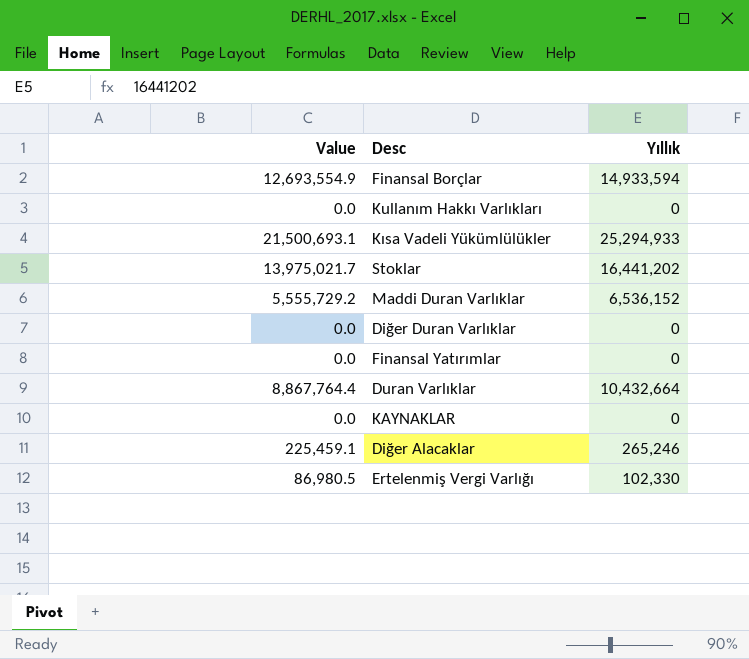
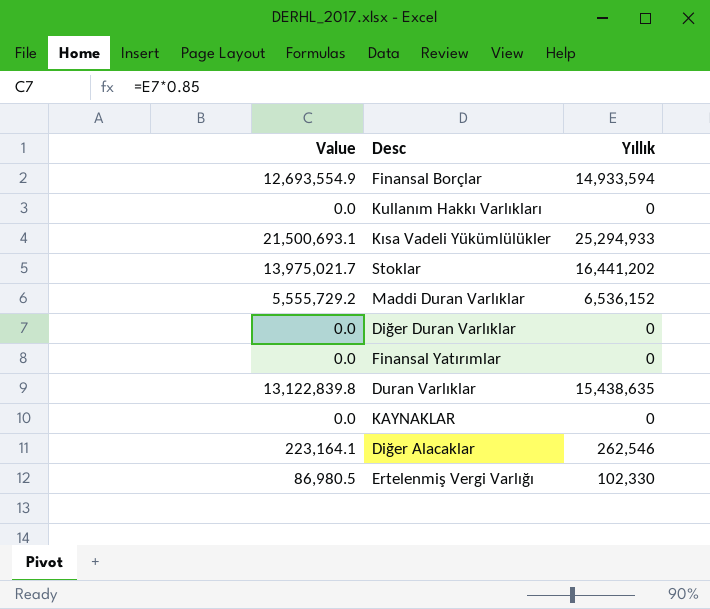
Duran Varlıklar | Value: 8,867,764.4 -> 13,122,839.8
Duran Varlıklar | Yıllık: 10,432,664 -> 15,438,635
Diğer Alacaklar | Value: 225,459.1 -> 223,164.1
Diğer Alacaklar | Yıllık: 265,246 -> 262,546

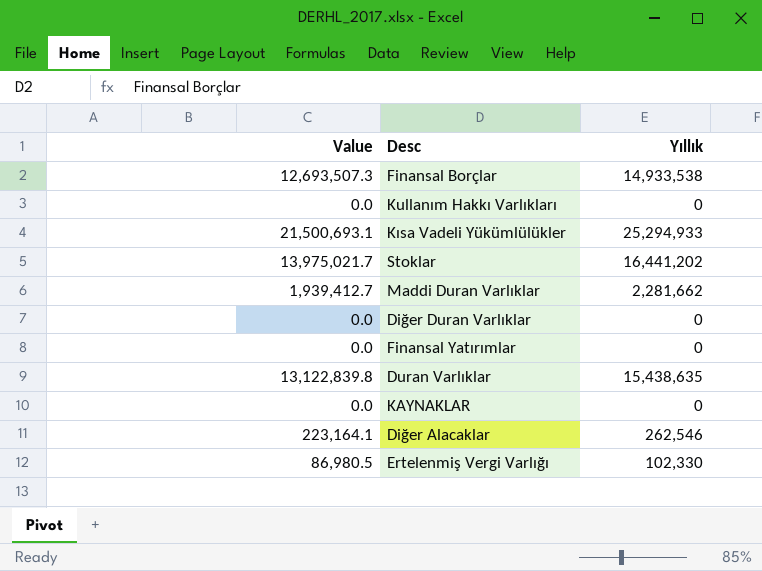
Finansal Borçlar | Value: 12,693,554.9 -> 12,693,507.3
Finansal Borçlar | Yıllık: 14,933,594 -> 14,933,538
Maddi Duran Varlıklar | Value: 5,555,729.2 -> 1,939,412.7
Maddi Duran Varlıklar | Yıllık: 6,536,152 -> 2,281,662

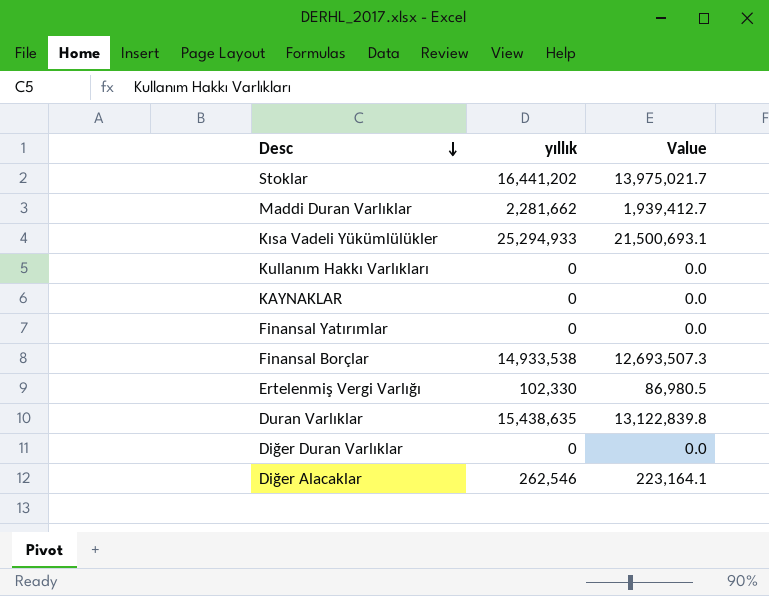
row order: none -> Desc descending
column name: Yıllık -> yıllık
column Value | position: 1 -> 3

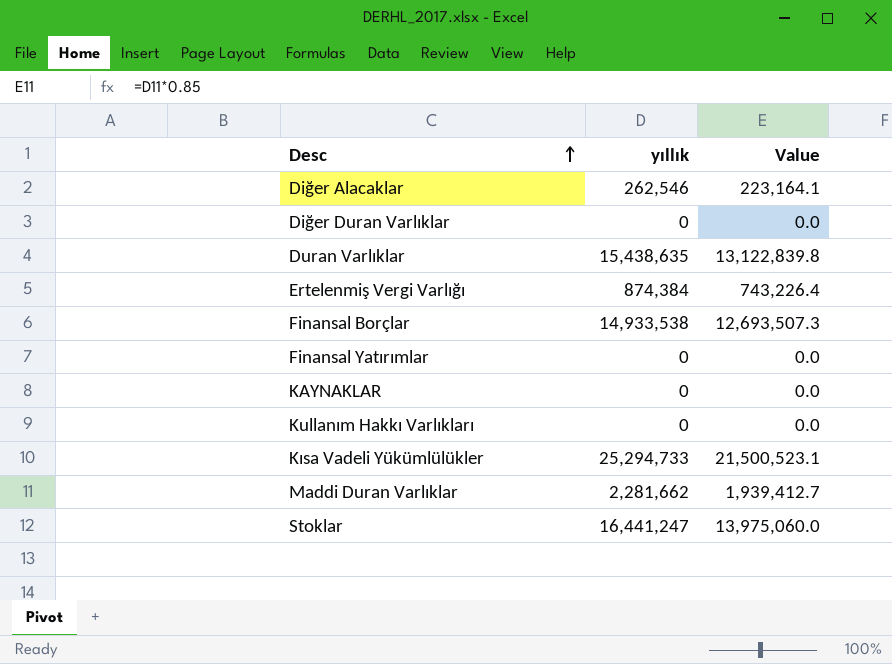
row order: Desc descending -> Desc ascending
Ertelenmiş Vergi Varlığı | yıllık: 102,330 -> 874,384
Ertelenmiş Vergi Varlığı | Value: 86,980.5 -> 743,226.4
Kısa Vadeli Yükümlülükler | yıllık: 25,294,933 -> 25,294,733
Kısa Vadeli Yükümlülükler | Value: 21,500,693.1 -> 21,500,523.1
Stoklar | yıllık: 16,441,202 -> 16,441,247
Stoklar | Value: 13,975,021.7 -> 13,975,060.0

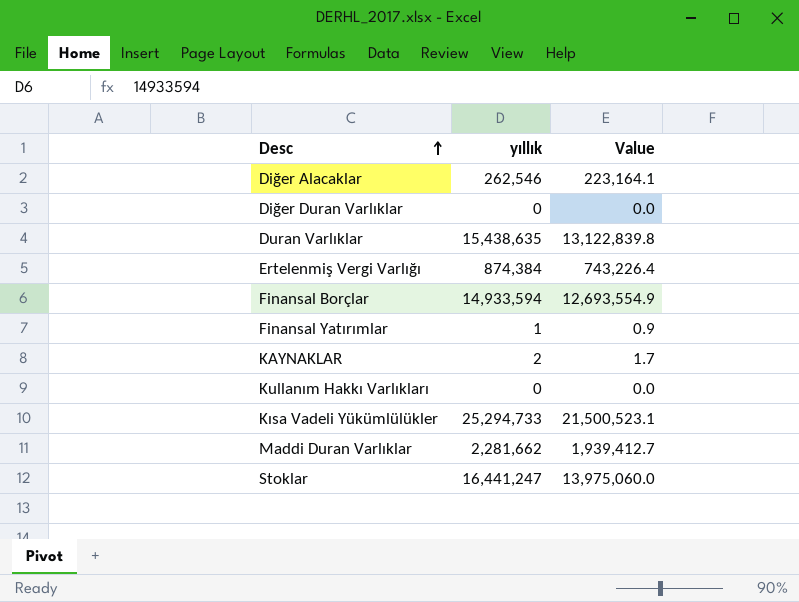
Finansal Borçlar | yıllık: 14,933,538 -> 14,933,594
Finansal Borçlar | Value: 12,693,507.3 -> 12,693,554.9
Finansal Yatırımlar | yıllık: 0 -> 1
Finansal Yatırımlar | Value: 0.0 -> 0.9
KAYNAKLAR | yıllık: 0 -> 2
KAYNAKLAR | Value: 0.0 -> 1.7

